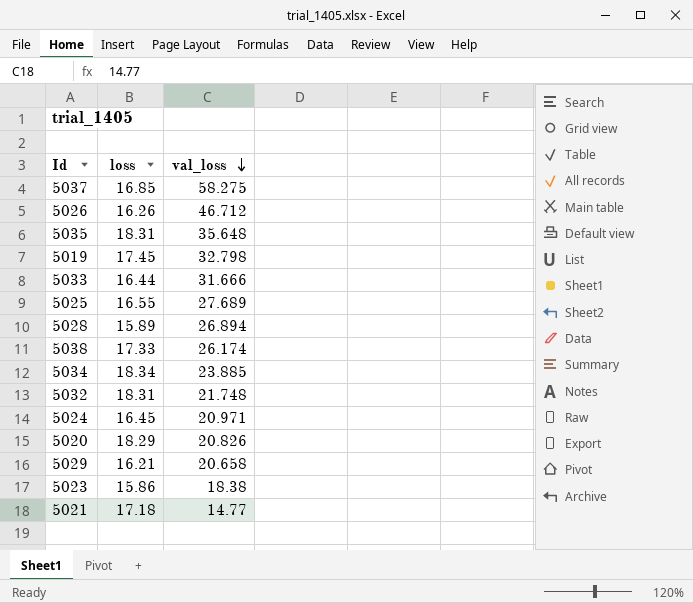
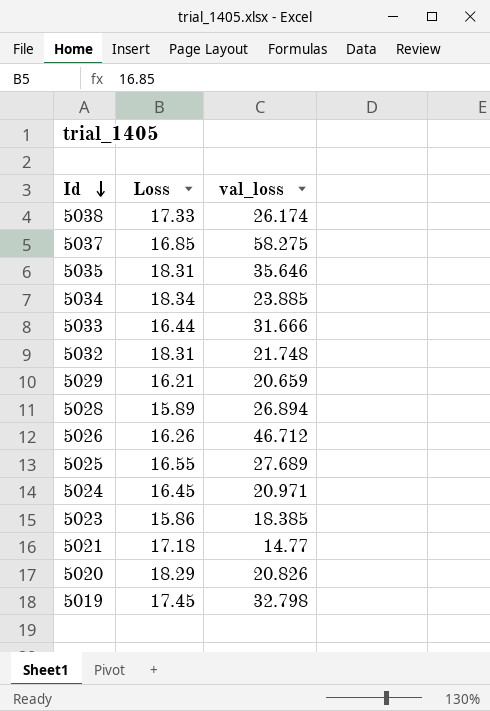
row order: val_loss descending -> Id descending
column name: loss -> Loss
5035 | val_loss: 35.648 -> 35.646
5029 | val_loss: 20.658 -> 20.659
5023 | val_loss: 18.38 -> 18.385

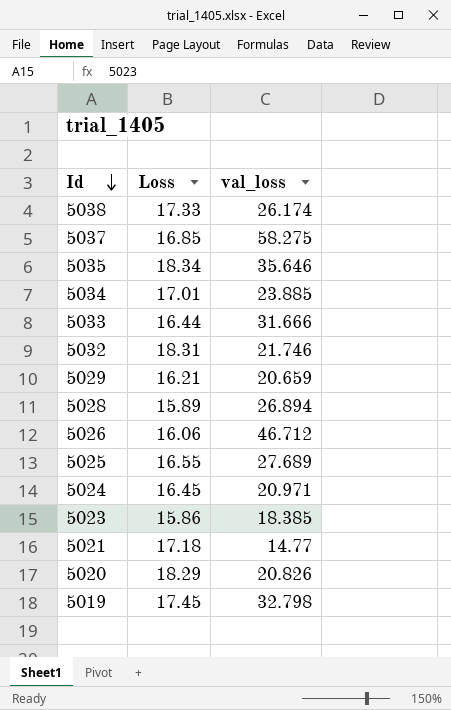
5035 | Loss: 18.31 -> 18.34
5034 | Loss: 18.34 -> 17.01
5032 | val_loss: 21.748 -> 21.746
5026 | Loss: 16.26 -> 16.06

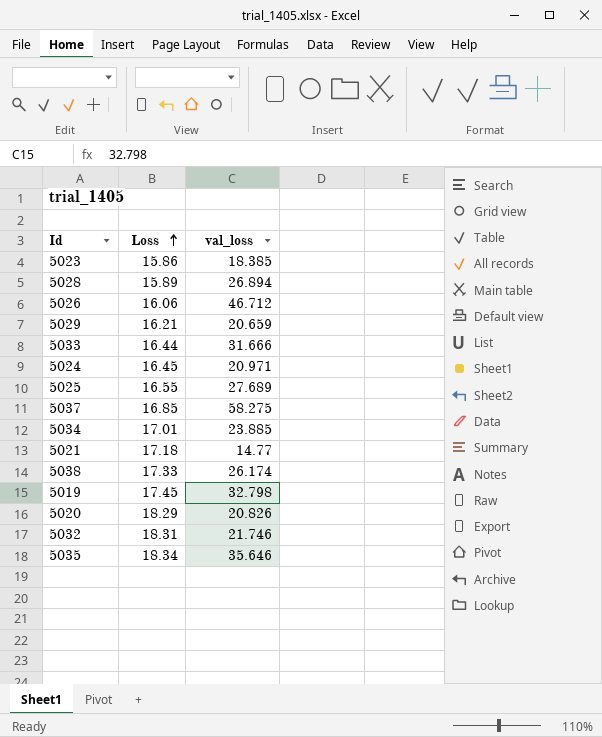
row order: Id descending -> Loss ascending

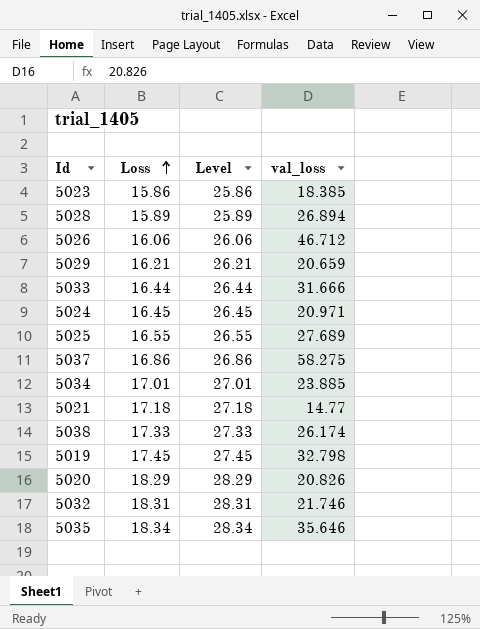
column Level | formula: none -> [Loss] + 10
5037 | Loss: 16.85 -> 16.86

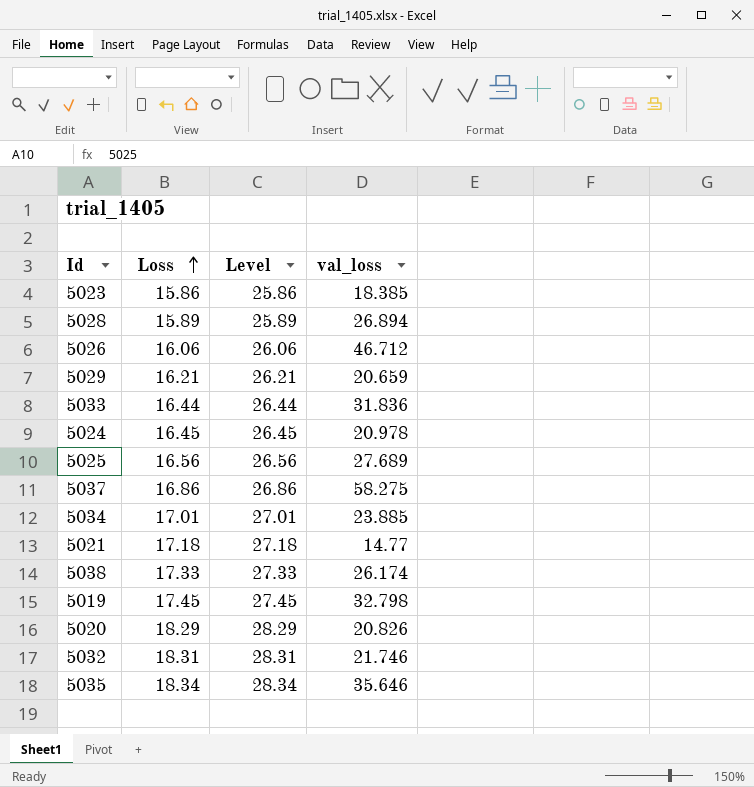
5033 | val_loss: 31.666 -> 31.836
5024 | val_loss: 20.971 -> 20.978
5025 | Loss: 16.55 -> 16.56
5025 | Level: 26.55 -> 26.56

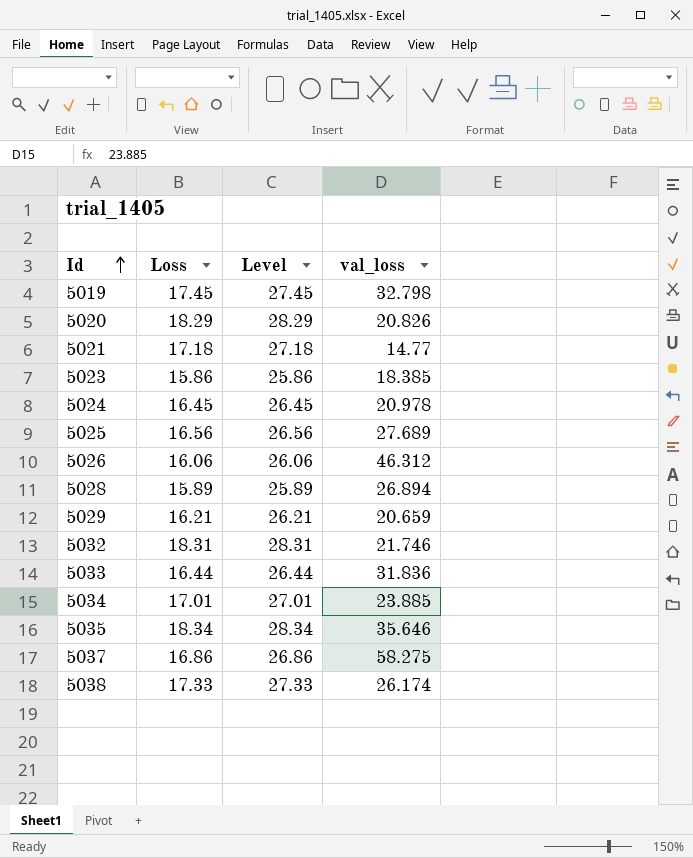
row order: Loss ascending -> Id ascending
5026 | val_loss: 46.712 -> 46.312

